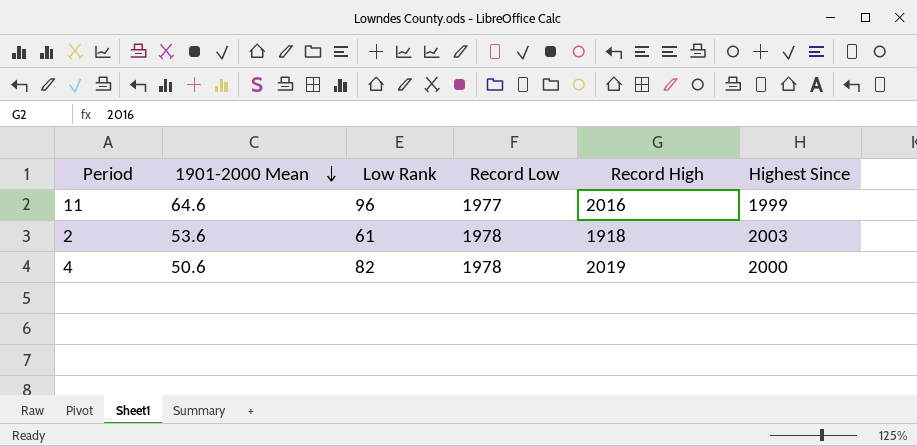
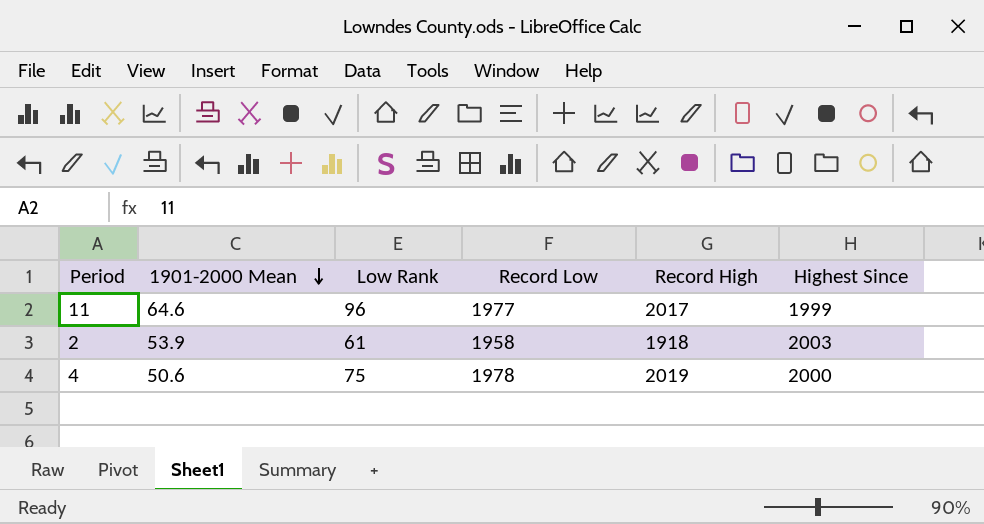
11 | Record High: 2016 -> 2017
2 | 1901-2000 Mean: 53.6 -> 53.9
2 | Record Low: 1978 -> 1958
4 | Low Rank: 82 -> 75

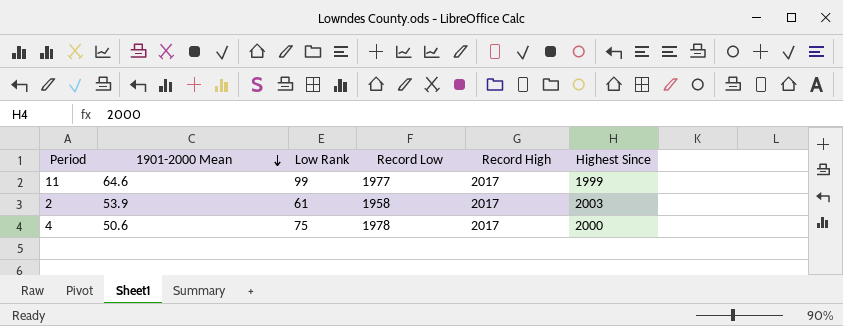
11 | Low Rank: 96 -> 99
2 | Record High: 1918 -> 2017
4 | Record High: 2019 -> 2017

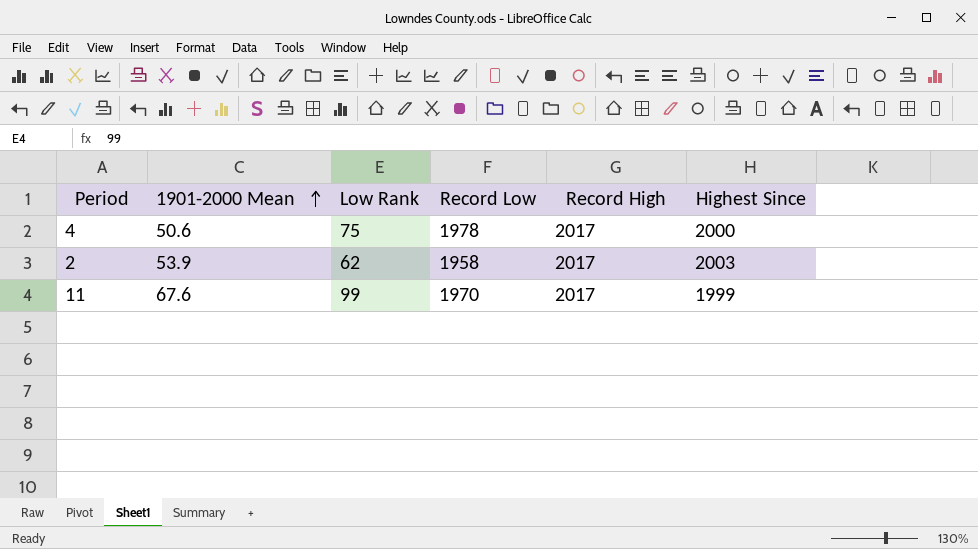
row order: 1901-2000 Mean descending -> 1901-2000 Mean ascending
2 | Low Rank: 61 -> 62
11 | 1901-2000 Mean: 64.6 -> 67.6
11 | Record Low: 1977 -> 1970

